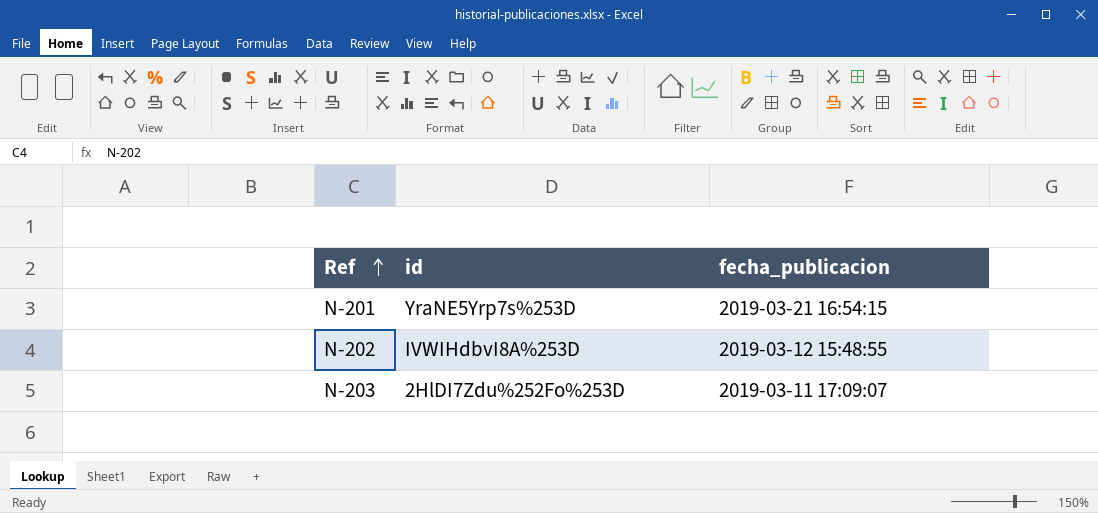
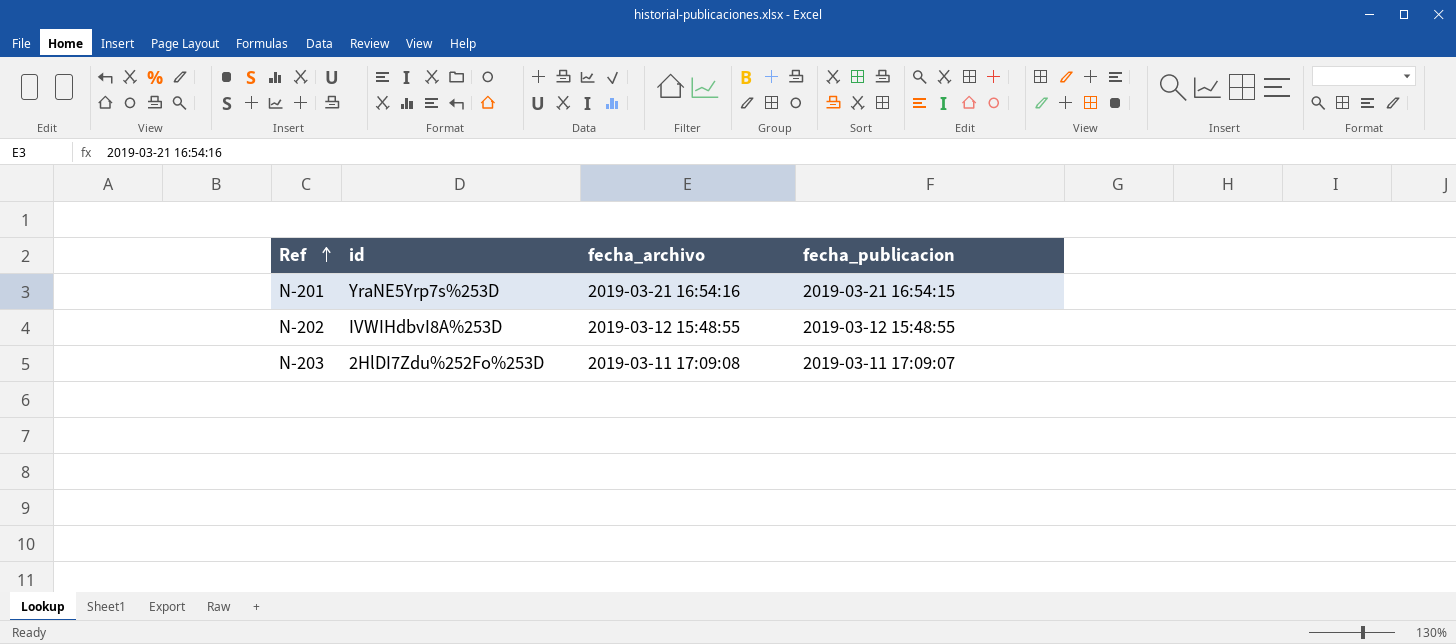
column fecha_archivo | position: none -> 3

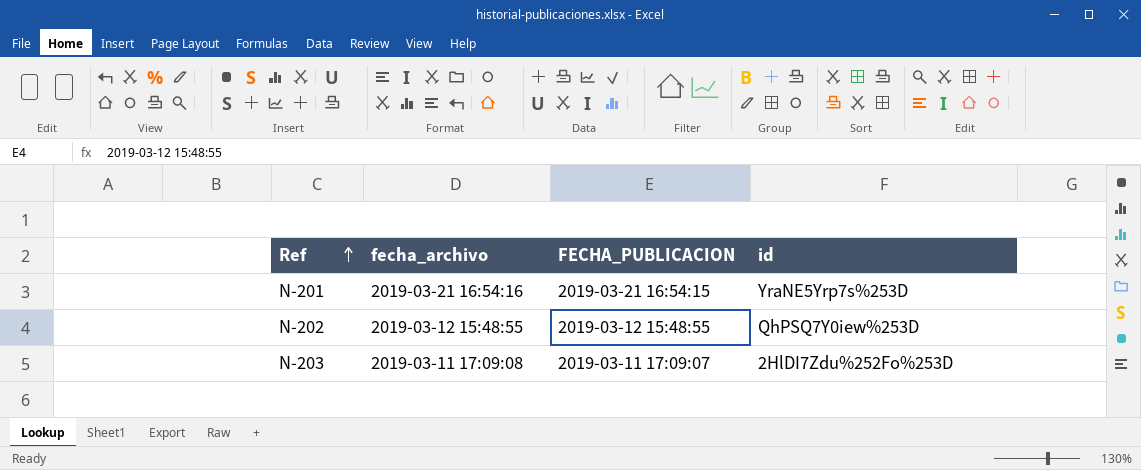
column name: fecha_publicacion -> FECHA_PUBLICACION
column id | position: 2 -> 4
N-202 | id: IVWIHdbvI8A%253D -> QhPSQ7Y0iew%253D

